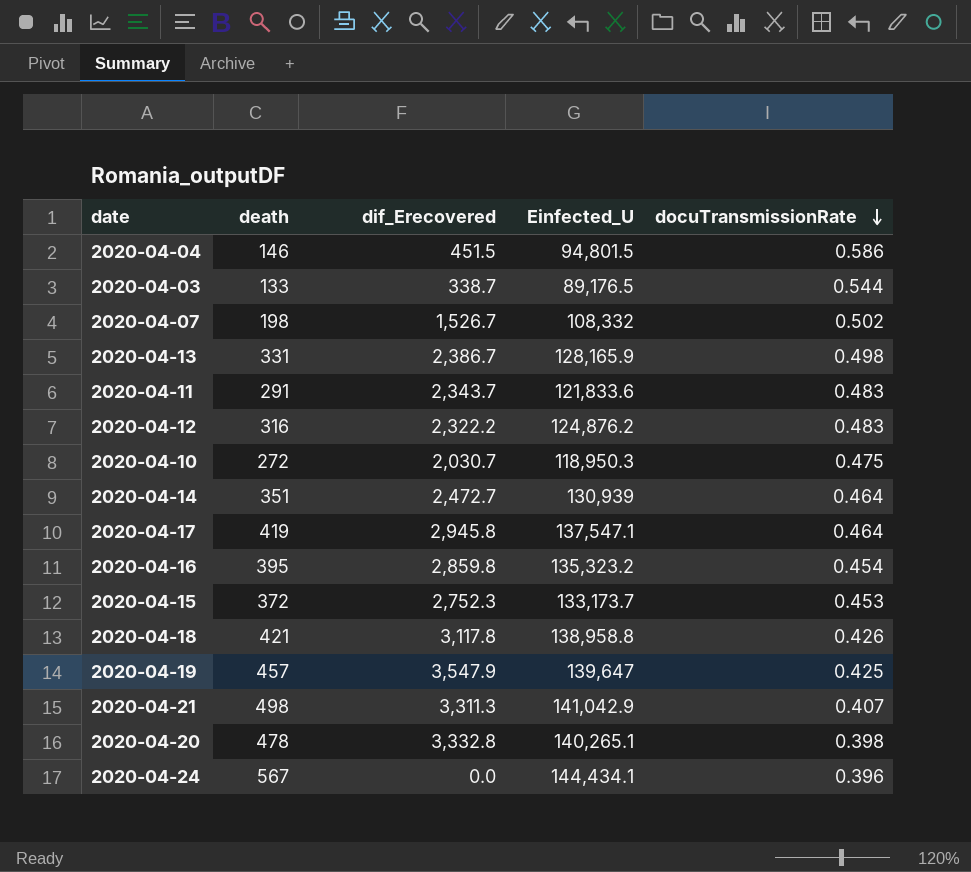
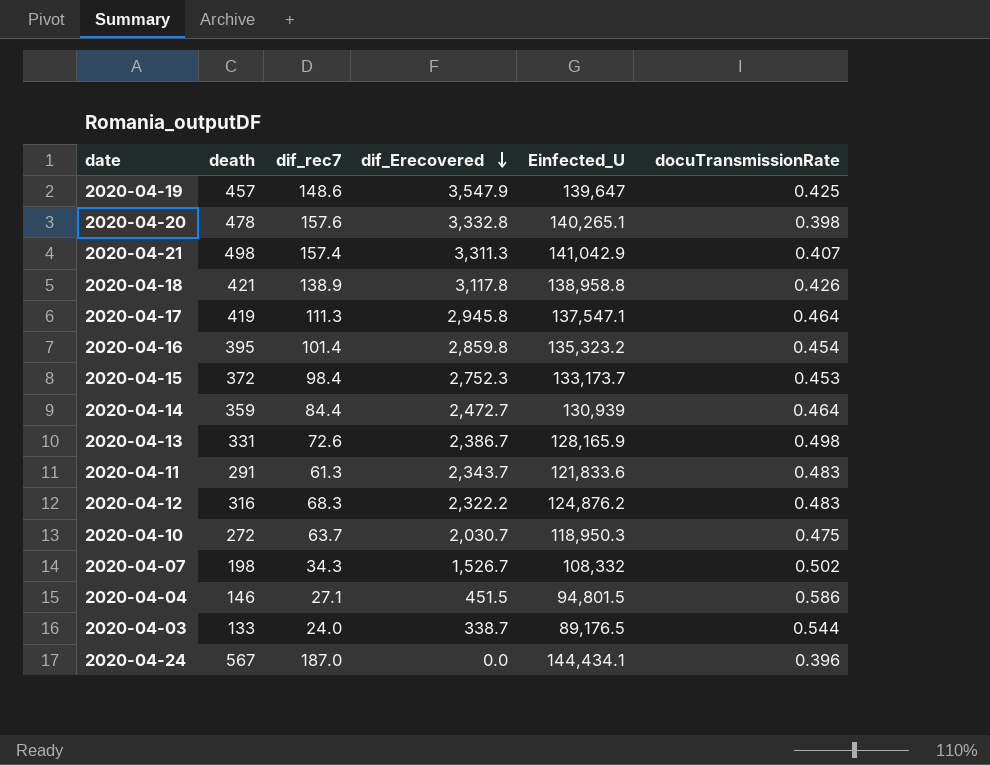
row order: docuTransmissionRate descending -> dif_Erecovered descending
column dif_rec7 | position: none -> 3
2020-04-14 | death: 351 -> 359

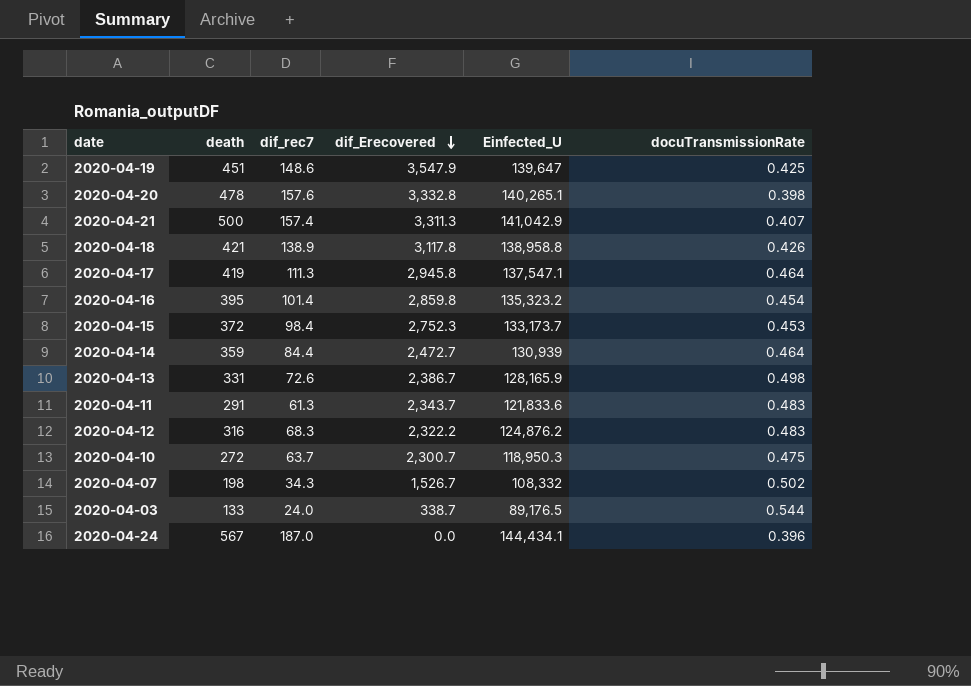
row 2020-04-04: 146 | 27.1 | 451.5 | 94,801.5 | 0.586 -> none
2020-04-19 | death: 457 -> 451
2020-04-21 | death: 498 -> 500
2020-04-10 | dif_Erecovered: 2,030.7 -> 2,300.7

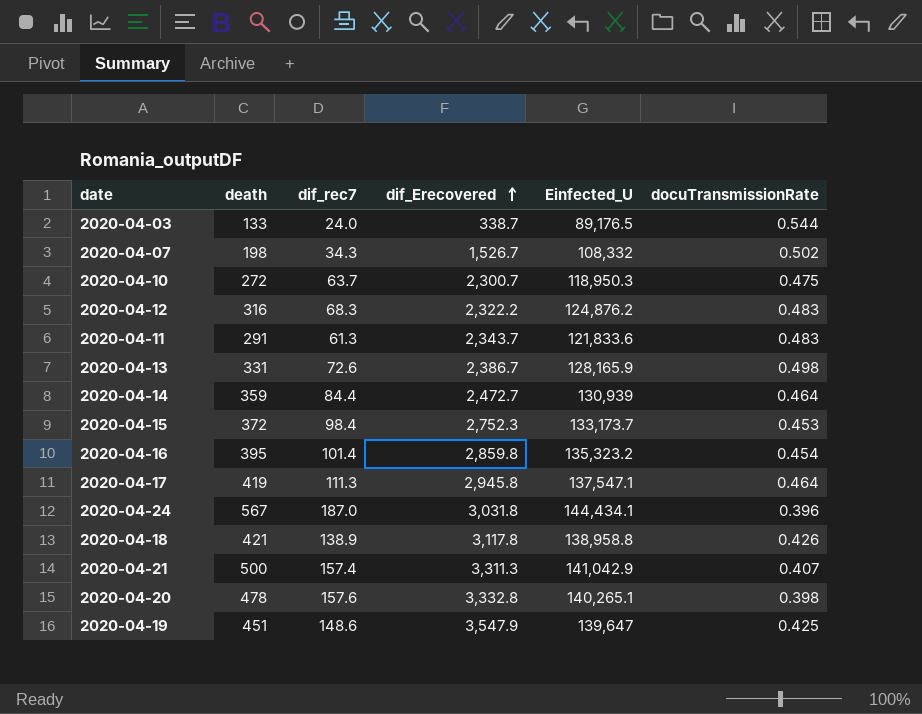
row order: dif_Erecovered descending -> dif_Erecovered ascending
2020-04-24 | dif_Erecovered: 0.0 -> 3,031.8

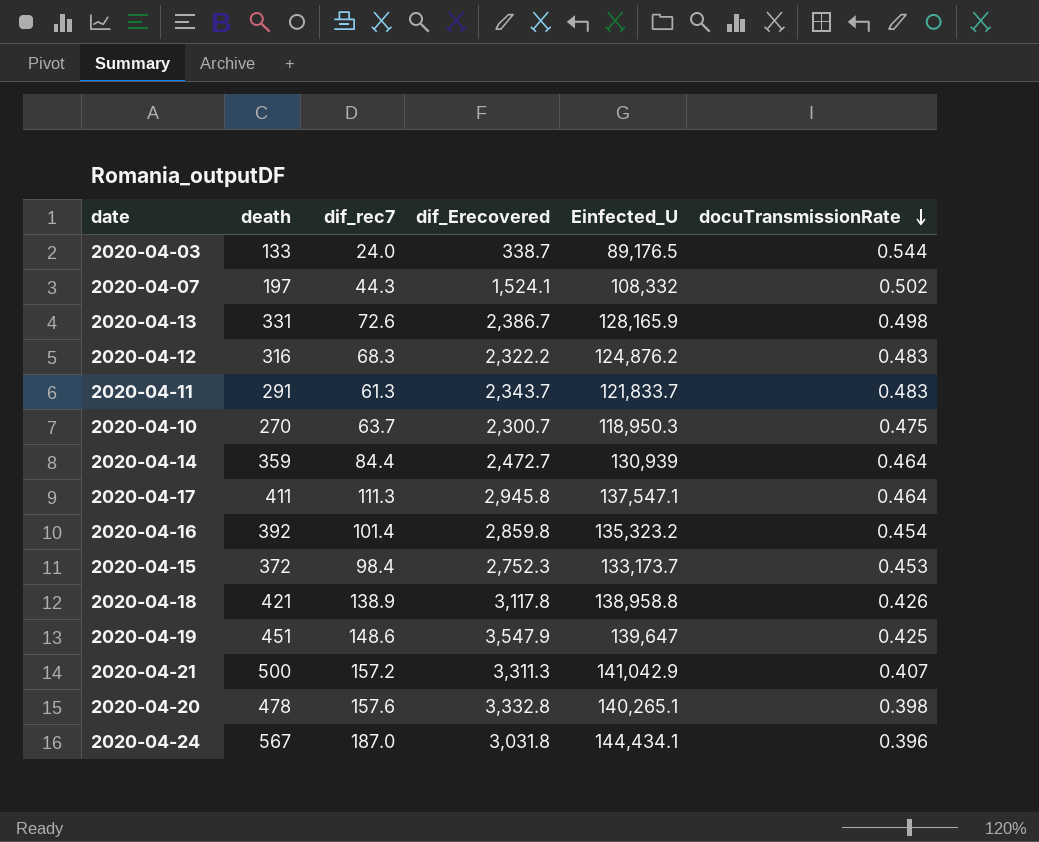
row order: dif_Erecovered ascending -> docuTransmissionRate descending
2020-04-07 | death: 198 -> 197
2020-04-07 | dif_rec7: 34.3 -> 44.3
2020-04-07 | dif_Erecovered: 1,526.7 -> 1,524.1
2020-04-11 | Einfected_U: 121,833.6 -> 121,833.7
2020-04-10 | death: 272 -> 270
2020-04-17 | death: 419 -> 411
2020-04-16 | death: 395 -> 392
2020-04-21 | dif_rec7: 157.4 -> 157.2

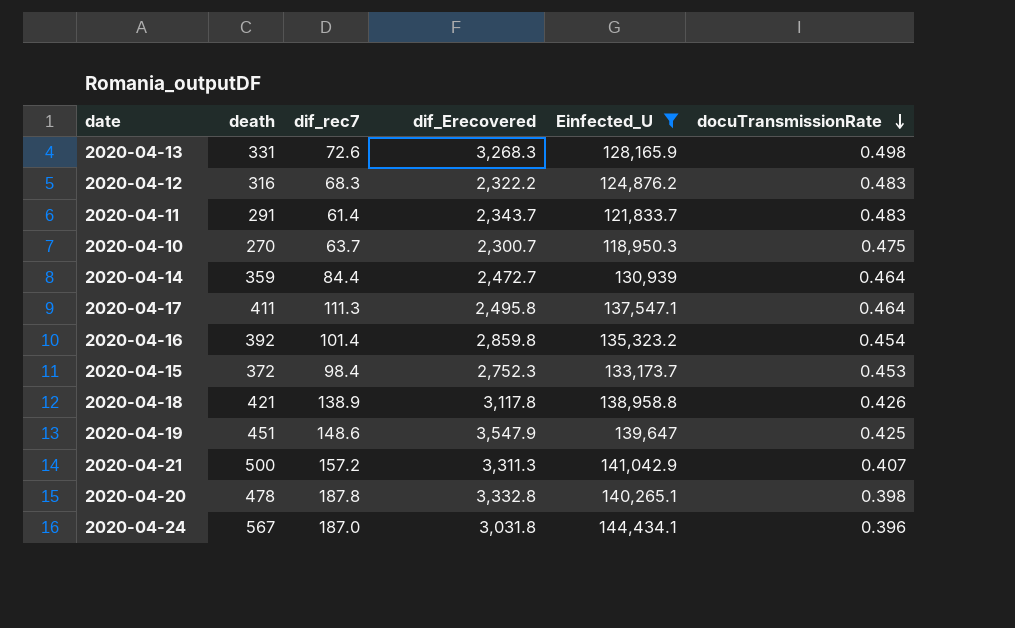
filter: none -> Einfected_U >= 118,950.3
2020-04-13 | dif_Erecovered: 2,386.7 -> 3,268.3
2020-04-11 | dif_rec7: 61.3 -> 61.4
2020-04-17 | dif_Erecovered: 2,945.8 -> 2,495.8
2020-04-20 | dif_rec7: 157.6 -> 187.8

